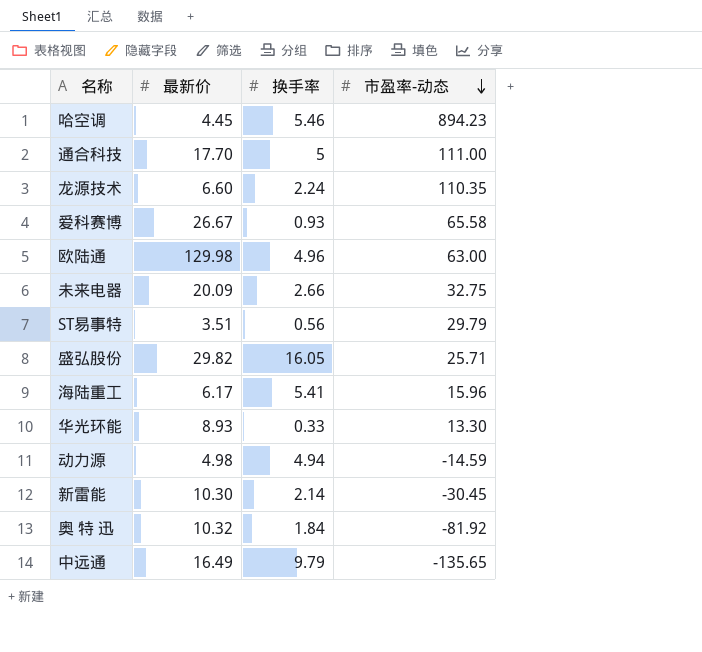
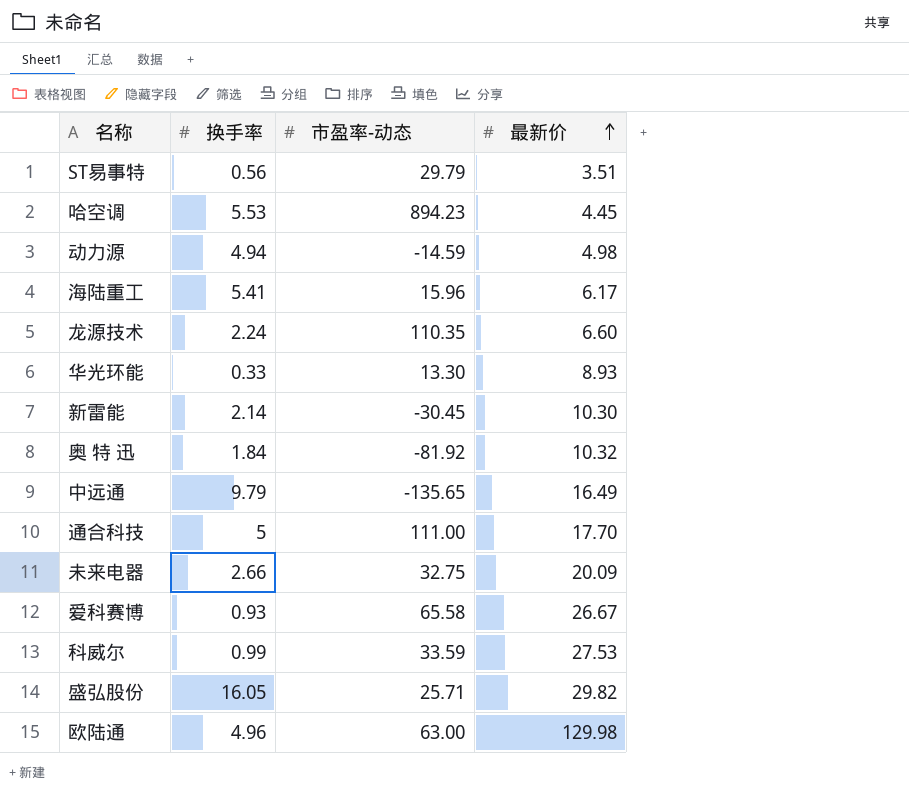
row order: 市盈率-动态 descending -> 最新价 ascending
column 最新价 | position: 2 -> 4
哈空调 | 换手率: 5.46 -> 5.53
row 科威尔: none -> 0.99 | 33.59 | 27.53

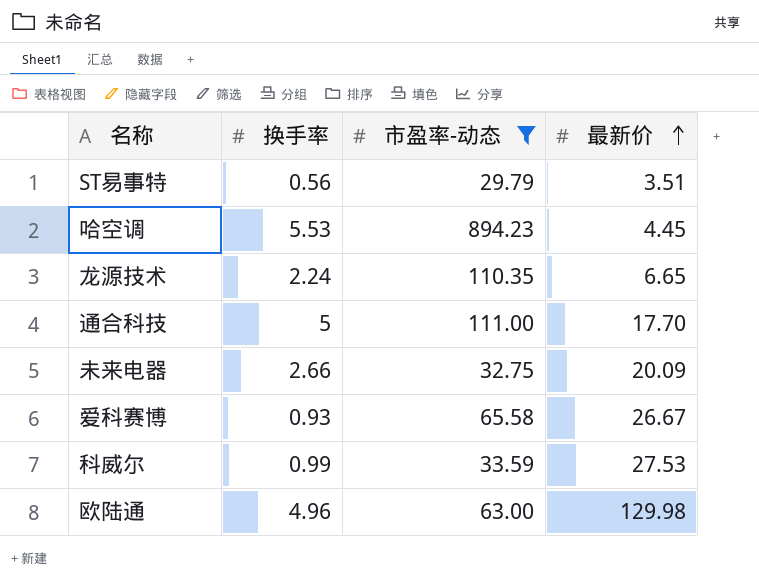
filter: none -> 市盈率-动态 >= 29.79
龙源技术 | 最新价: 6.60 -> 6.65

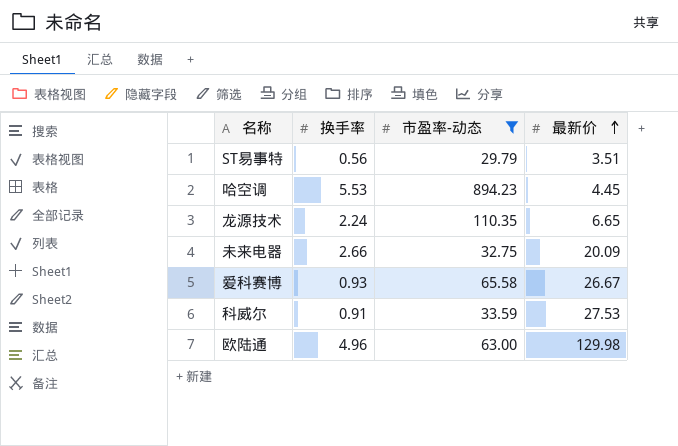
row 通合科技: 5 | 111.00 | 17.70 -> none
科威尔 | 换手率: 0.99 -> 0.91

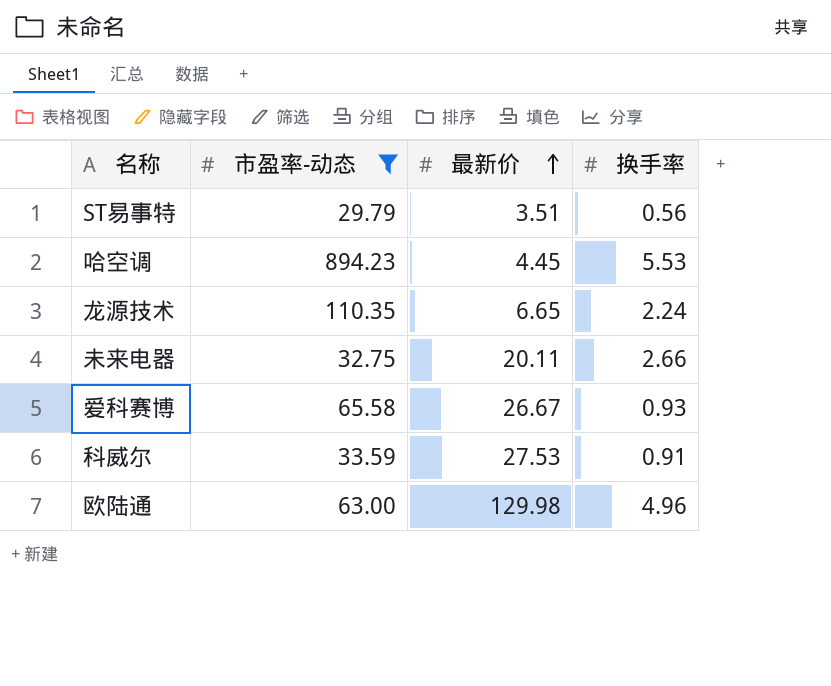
column 换手率 | position: 2 -> 4
未来电器 | 最新价: 20.09 -> 20.11

